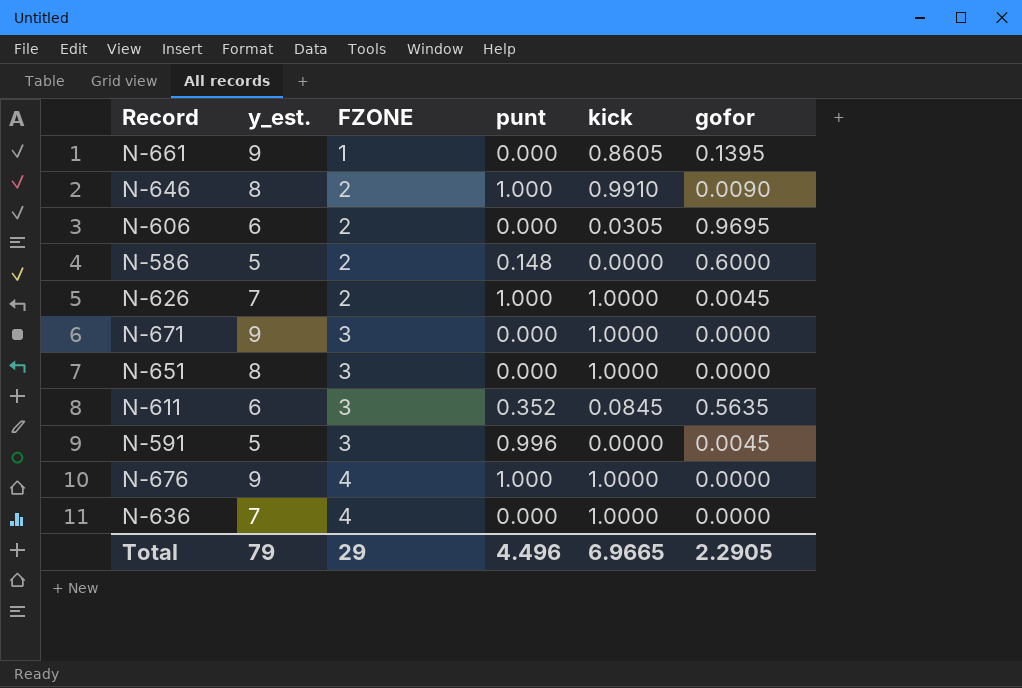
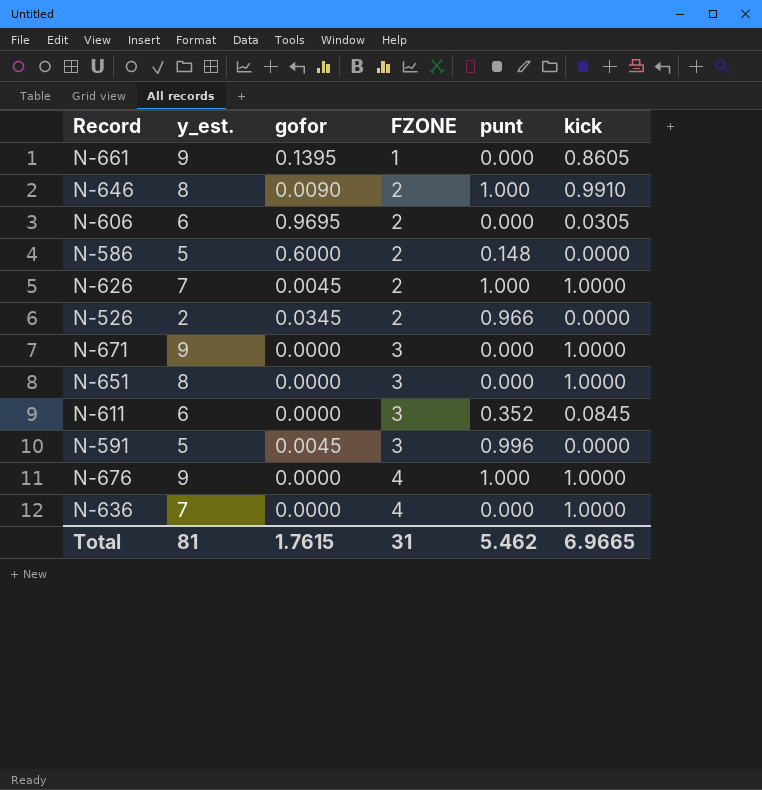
column gofor | position: 6 -> 3
row N-526: none -> 2 | 0.0345 | 2 | 0.966 | 0.0000
N-611 | gofor: 0.5635 -> 0.0000
Total | y_est.: 79 -> 81
Total | gofor: 2.2905 -> 1.7615
Total | FZONE: 29 -> 31
Total | punt: 4.496 -> 5.462

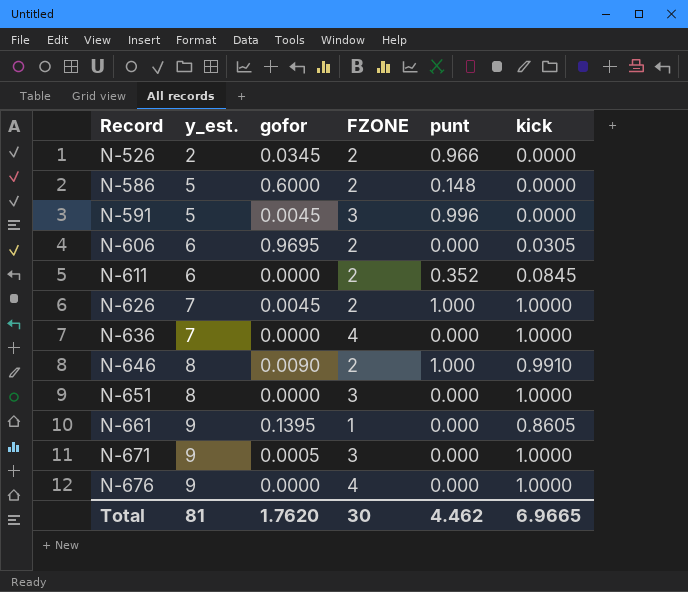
row order: FZONE ascending -> Record ascending
N-611 | FZONE: 3 -> 2
N-671 | gofor: 0.0000 -> 0.0005
N-676 | punt: 1.000 -> 0.000
Total | gofor: 1.7615 -> 1.7620
Total | FZONE: 31 -> 30
Total | punt: 5.462 -> 4.462

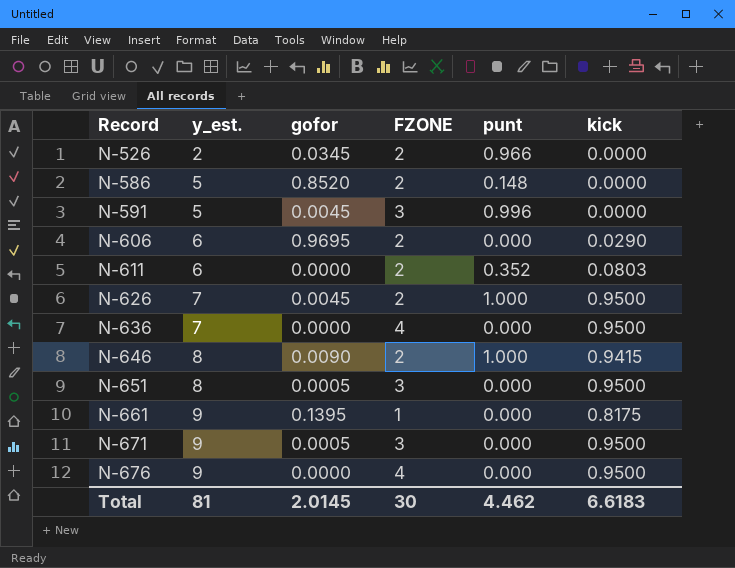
N-586 | gofor: 0.6000 -> 0.8520
N-606 | kick: 0.0305 -> 0.0290
N-611 | kick: 0.0845 -> 0.0803
N-626 | kick: 1.0000 -> 0.9500
N-636 | kick: 1.0000 -> 0.9500
N-646 | kick: 0.9910 -> 0.9415
N-651 | gofor: 0.0000 -> 0.0005
N-651 | kick: 1.0000 -> 0.9500
N-661 | kick: 0.8605 -> 0.8175
N-671 | kick: 1.0000 -> 0.9500
N-676 | kick: 1.0000 -> 0.9500
Total | gofor: 1.7620 -> 2.0145
Total | kick: 6.9665 -> 6.6183

